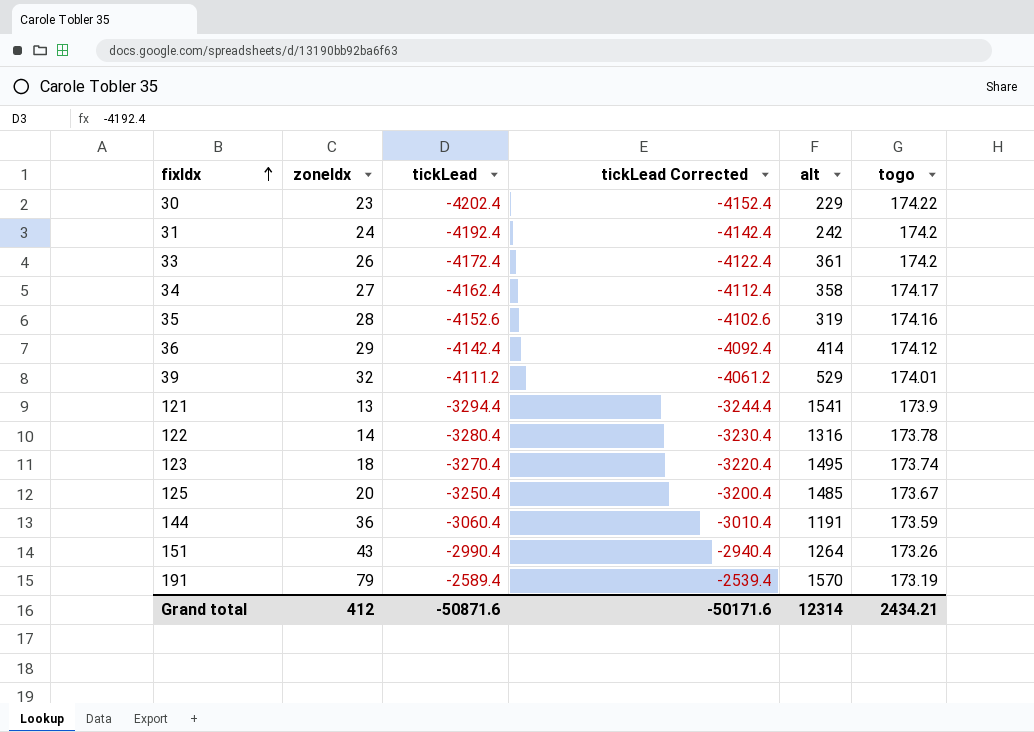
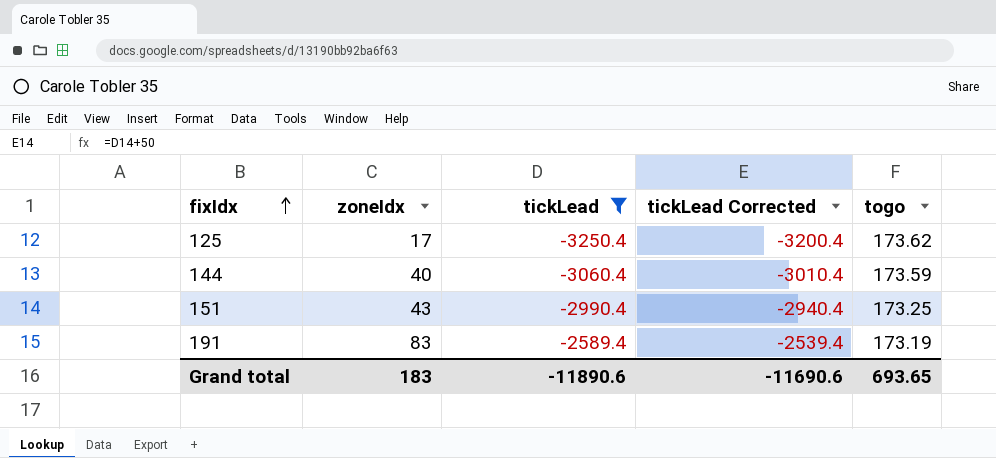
filter: none -> tickLead >= -3250.4
column alt | position: 5 -> none
125 | zoneIdx: 20 -> 17
125 | togo: 173.67 -> 173.62
144 | zoneIdx: 36 -> 40
151 | togo: 173.26 -> 173.25
191 | zoneIdx: 79 -> 83
Grand total | zoneIdx: 412 -> 183
Grand total | tickLead: -50871.6 -> -11890.6
Grand total | tickLead Corrected: -50171.6 -> -11690.6
Grand total | togo: 2434.21 -> 693.65

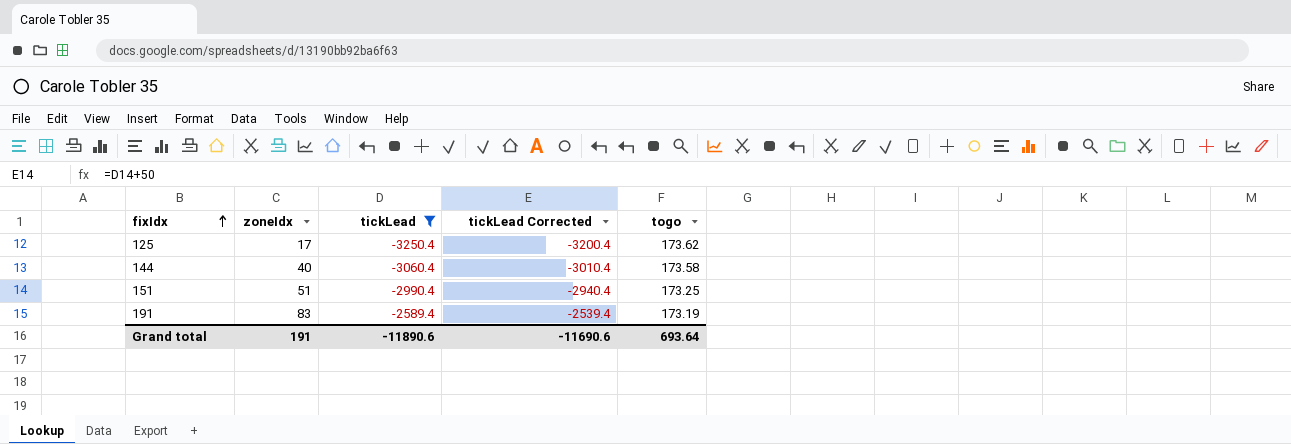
144 | togo: 173.59 -> 173.58
151 | zoneIdx: 43 -> 51
Grand total | zoneIdx: 183 -> 191
Grand total | togo: 693.65 -> 693.64

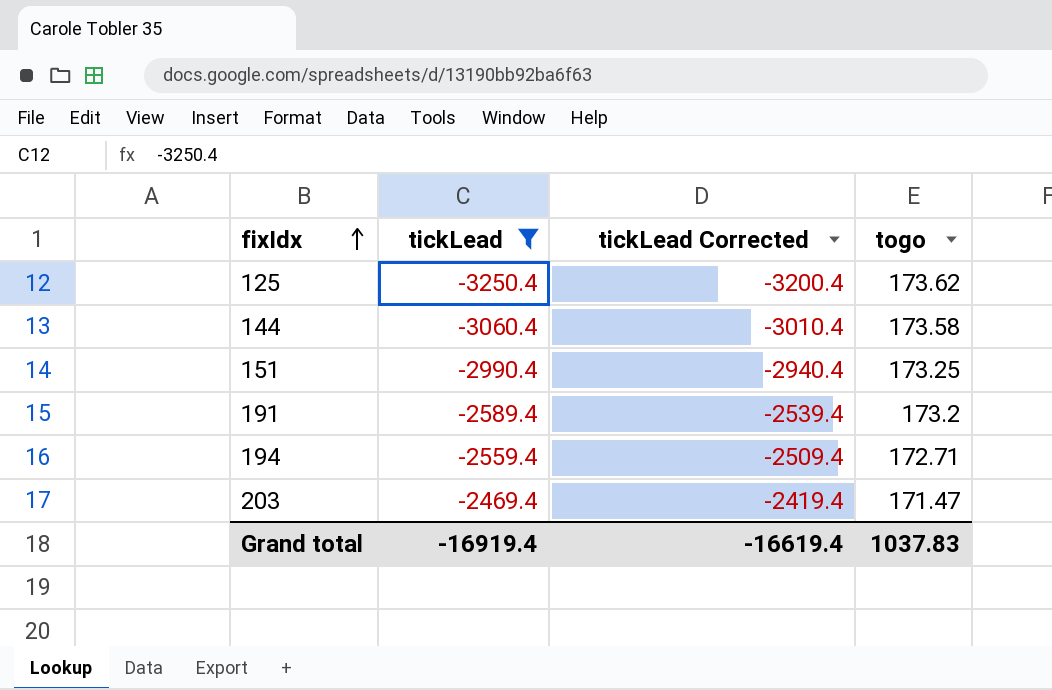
column zoneIdx | position: 2 -> none
191 | togo: 173.19 -> 173.2
row 194: none -> -2559.4 | -2509.4 | 172.71
row 203: none -> -2469.4 | -2419.4 | 171.47
Grand total | tickLead: -11890.6 -> -16919.4
Grand total | tickLead Corrected: -11690.6 -> -16619.4
Grand total | togo: 693.64 -> 1037.83

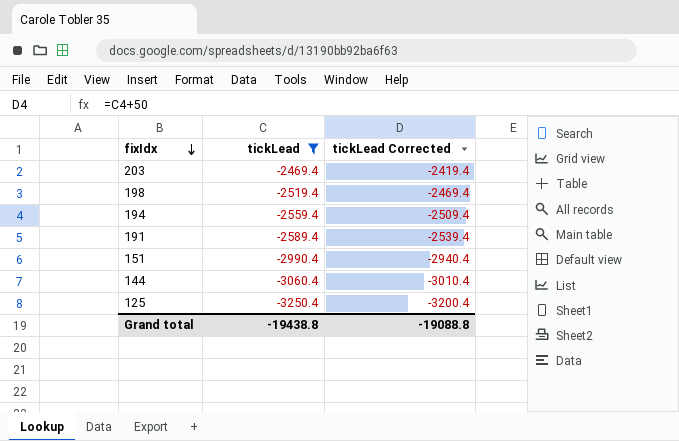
row order: fixIdx ascending -> fixIdx descending
column togo | position: 4 -> none
row 198: none -> -2519.4 | -2469.4
Grand total | tickLead: -16919.4 -> -19438.8
Grand total | tickLead Corrected: -16619.4 -> -19088.8

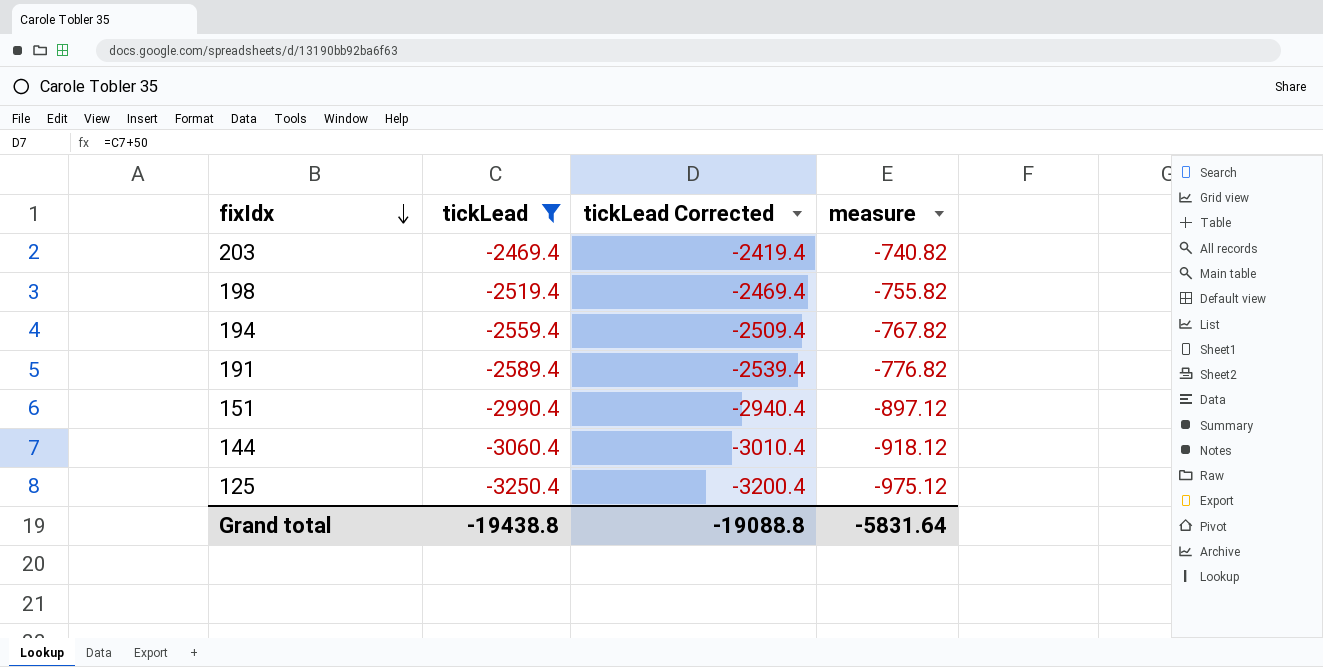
column measure | formula: none -> [tickLead] * 0.3

